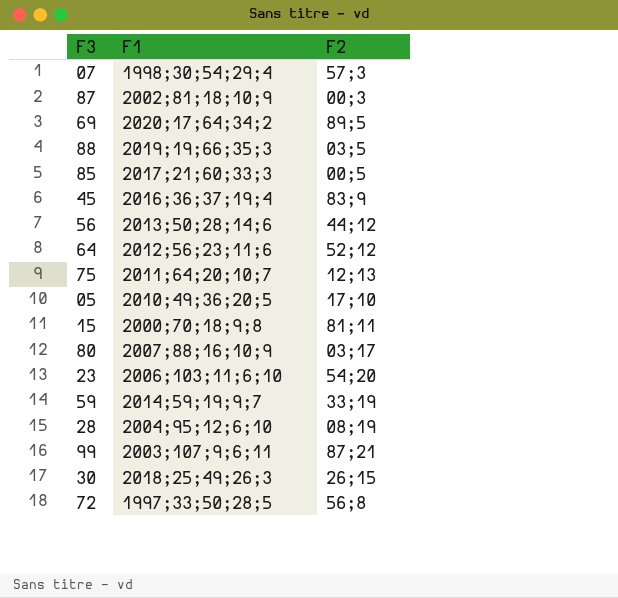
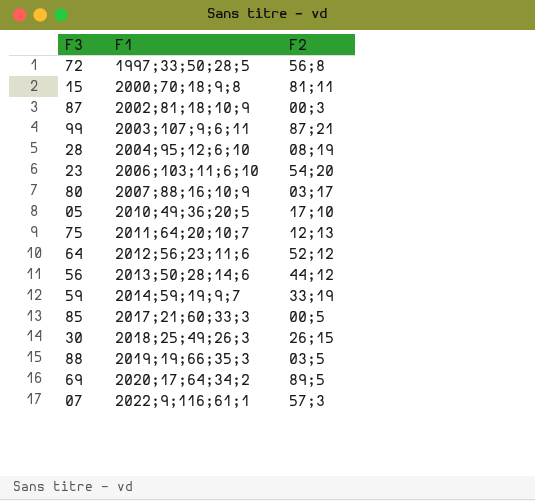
row order: none -> F1 ascending
row 45: 2016;36;37;19;4 | 83;9 -> none
07 | F1: 1998;30;54;29;4 -> 2022;9;116;61;1

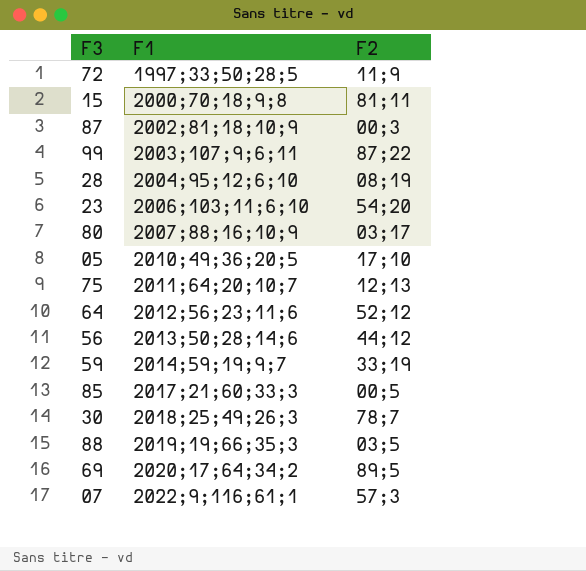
72 | F2: 56;8 -> 11;9
99 | F2: 87;21 -> 87;22
30 | F2: 26;15 -> 78;7

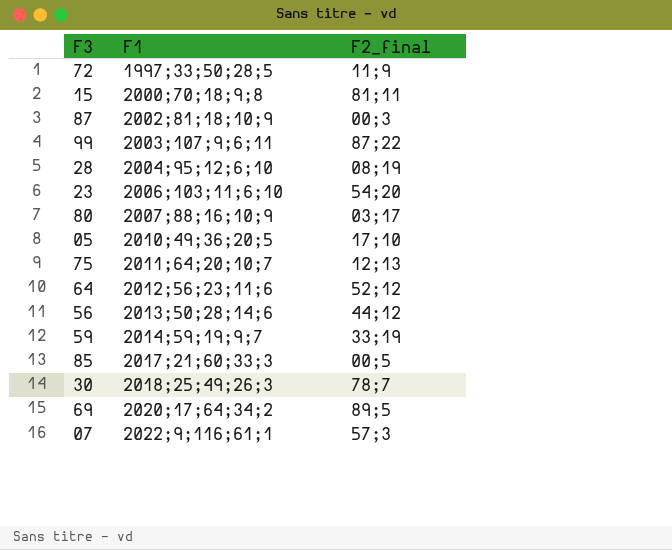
column name: F2 -> F2_final
row 88: 2019;19;66;35;3 | 03;5 -> none

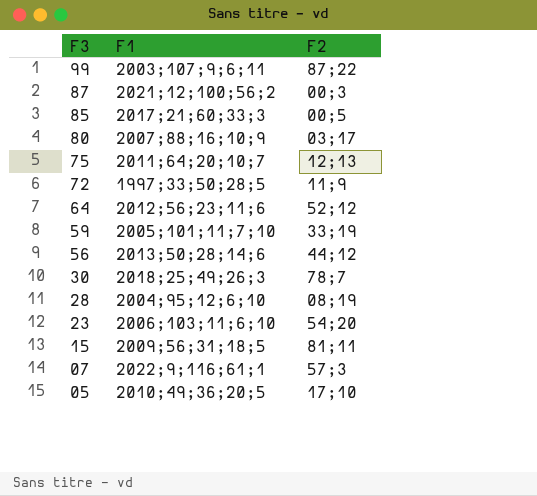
row order: F1 ascending -> F3 descending
column name: F2_final -> F2
row 69: 2020;17;64;34;2 | 89;5 -> none
87 | F1: 2002;81;18;10;9 -> 2021;12;100;56;2
59 | F1: 2014;59;19;9;7 -> 2005;101;11;7;10
15 | F1: 2000;70;18;9;8 -> 2009;56;31;18;5

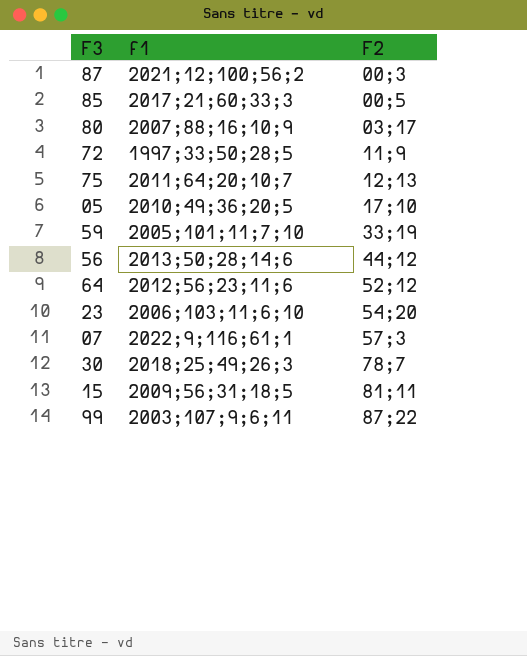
row order: F3 descending -> F2 ascending
column name: F1 -> f1
row 28: 2004;95;12;6;10 | 08;19 -> none

